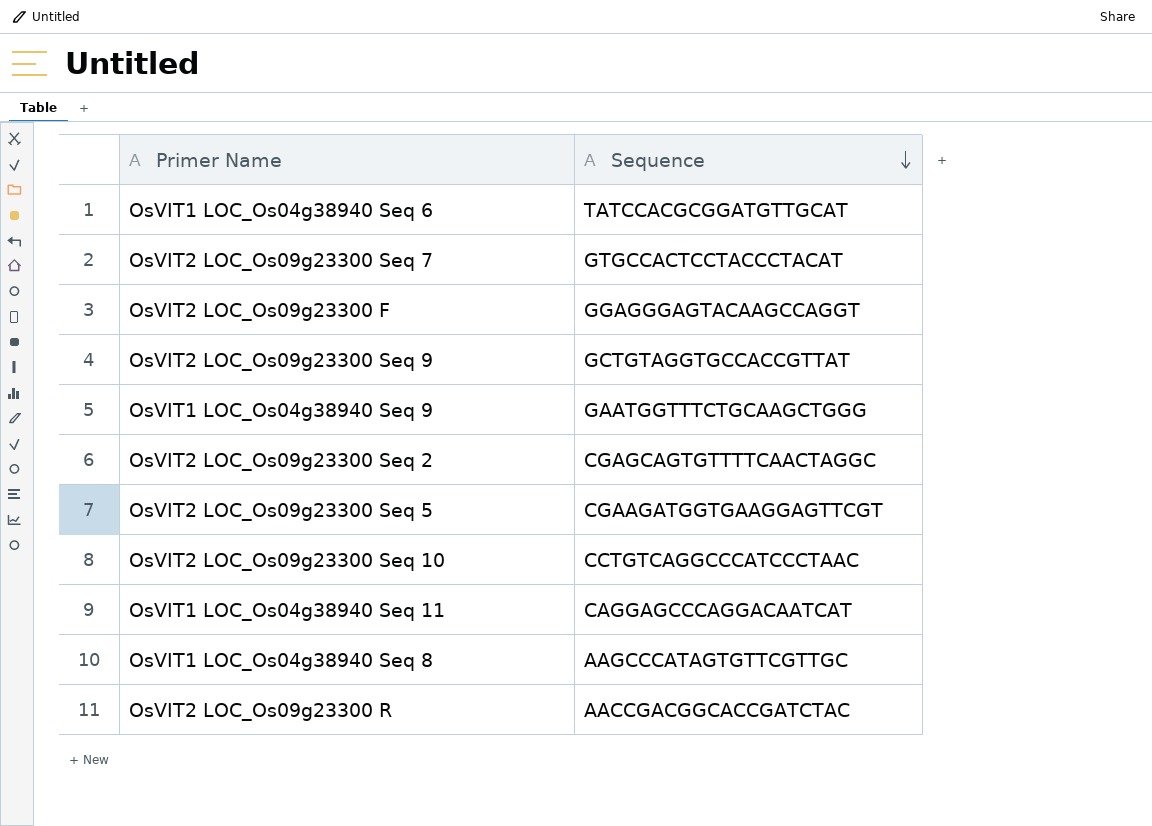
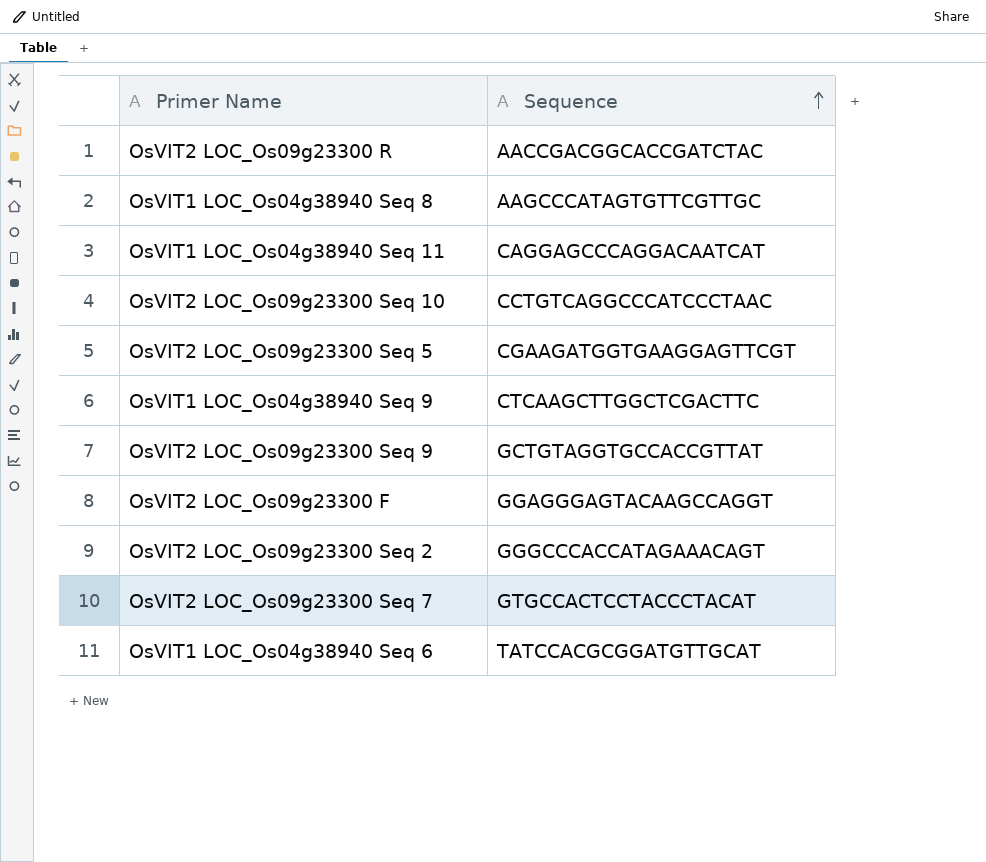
row order: Sequence descending -> Sequence ascending
OsVIT1 LOC_Os04g38940 Seq 9 | Sequence: GAATGGTTTCTGCAAGCTGGG -> CTCAAGCTTGGCTCGACTTC
OsVIT2 LOC_Os09g23300 Seq 2 | Sequence: CGAGCAGTGTTTTCAACTAGGC -> GGGCCCACCATAGAAACAGT

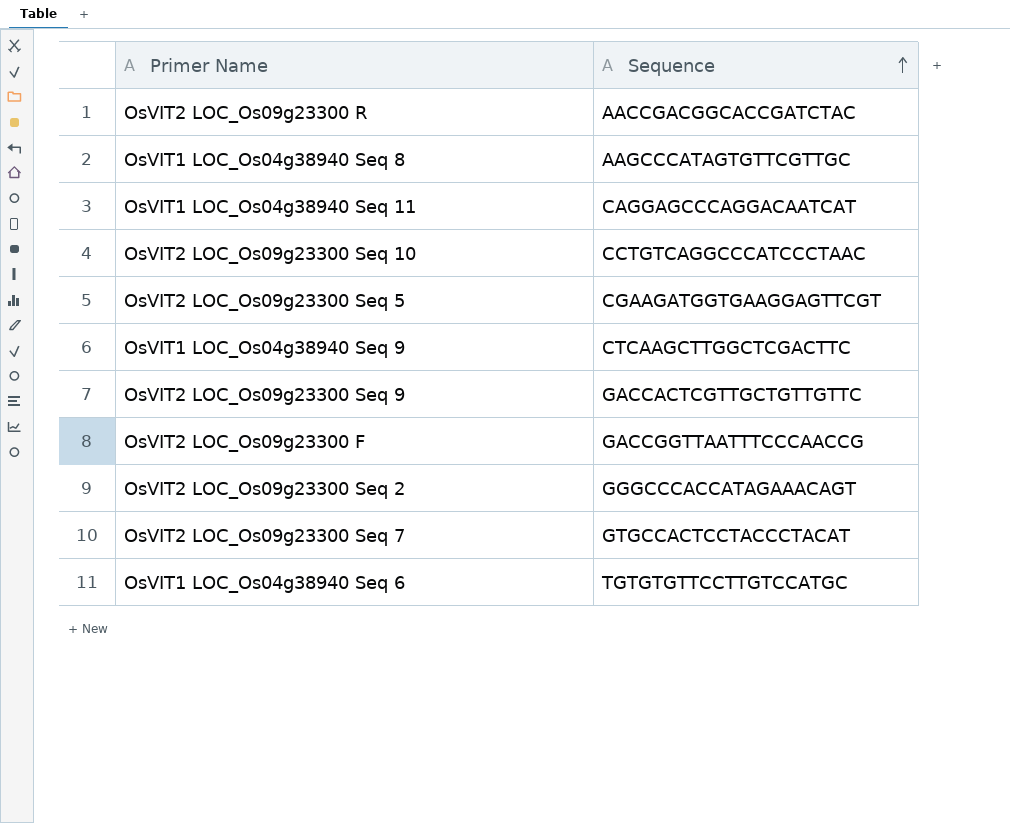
OsVIT2 LOC_Os09g23300 Seq 9 | Sequence: GCTGTAGGTGCCACCGTTAT -> GACCACTCGTTGCTGTTGTTC
OsVIT2 LOC_Os09g23300 F | Sequence: GGAGGGAGTACAAGCCAGGT -> GACCGGTTAATTTCCCAACCG
OsVIT1 LOC_Os04g38940 Seq 6 | Sequence: TATCCACGCGGATGTTGCAT -> TGTGTGTTCCTTGTCCATGC

